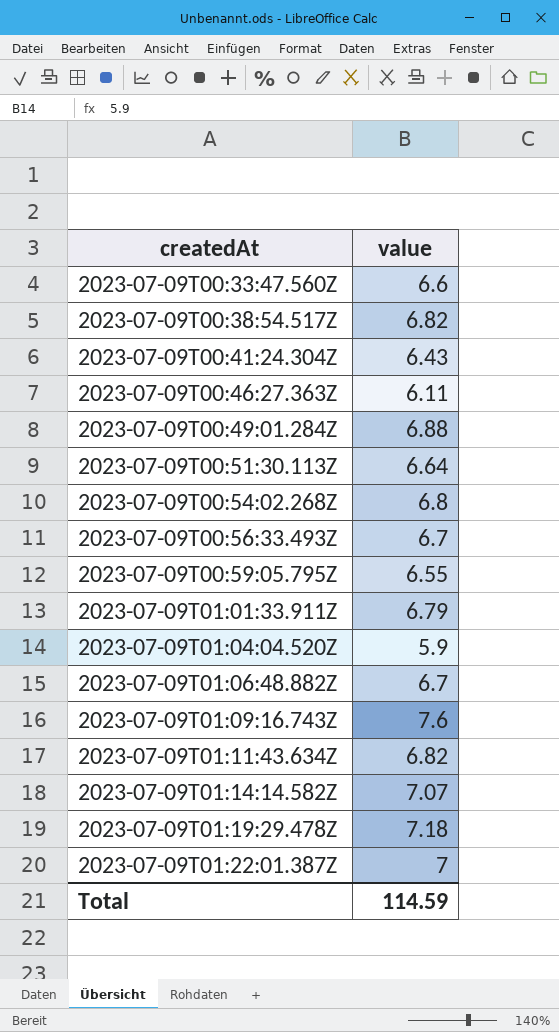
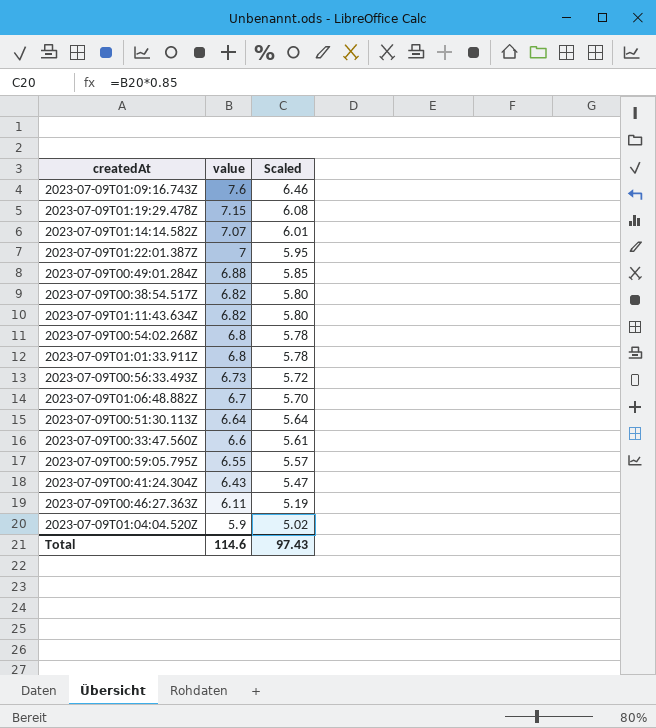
row order: createdAt ascending -> value descending
column Scaled | formula: none -> [value] * 0.85
2023-07-09T01:19:29.478Z | value: 7.18 -> 7.15
2023-07-09T01:01:33.911Z | value: 6.79 -> 6.8
2023-07-09T00:56:33.493Z | value: 6.7 -> 6.73
Total | value: 114.59 -> 114.6

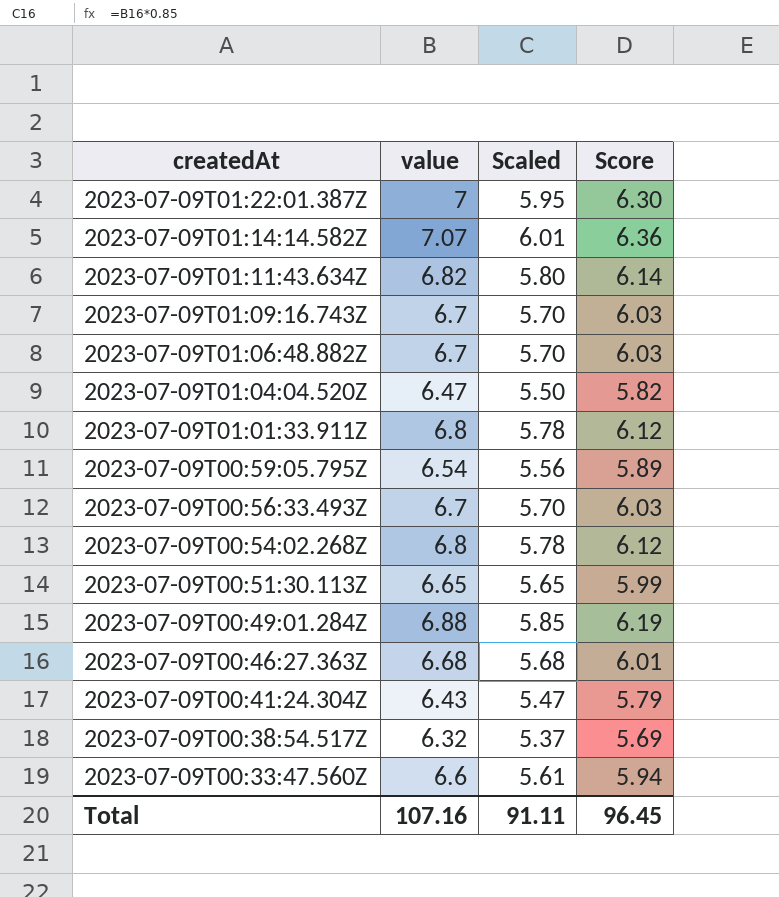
row order: value descending -> createdAt descending
column Score | formula: none -> [value] * 0.9
row 2023-07-09T01:19:29.478Z: 7.15 | 6.08 -> none
2023-07-09T01:09:16.743Z | value: 7.6 -> 6.7
2023-07-09T01:09:16.743Z | Scaled: 6.46 -> 5.70
2023-07-09T01:04:04.520Z | value: 5.9 -> 6.47
2023-07-09T01:04:04.520Z | Scaled: 5.02 -> 5.50
2023-07-09T00:59:05.795Z | value: 6.55 -> 6.54
2023-07-09T00:59:05.795Z | Scaled: 5.57 -> 5.56
2023-07-09T00:56:33.493Z | value: 6.73 -> 6.7
2023-07-09T00:56:33.493Z | Scaled: 5.72 -> 5.70
2023-07-09T00:51:30.113Z | value: 6.64 -> 6.65
2023-07-09T00:51:30.113Z | Scaled: 5.64 -> 5.65
2023-07-09T00:46:27.363Z | value: 6.11 -> 6.68
2023-07-09T00:46:27.363Z | Scaled: 5.19 -> 5.68
2023-07-09T00:38:54.517Z | value: 6.82 -> 6.32
2023-07-09T00:38:54.517Z | Scaled: 5.80 -> 5.37
Total | value: 114.6 -> 107.16
Total | Scaled: 97.43 -> 91.11

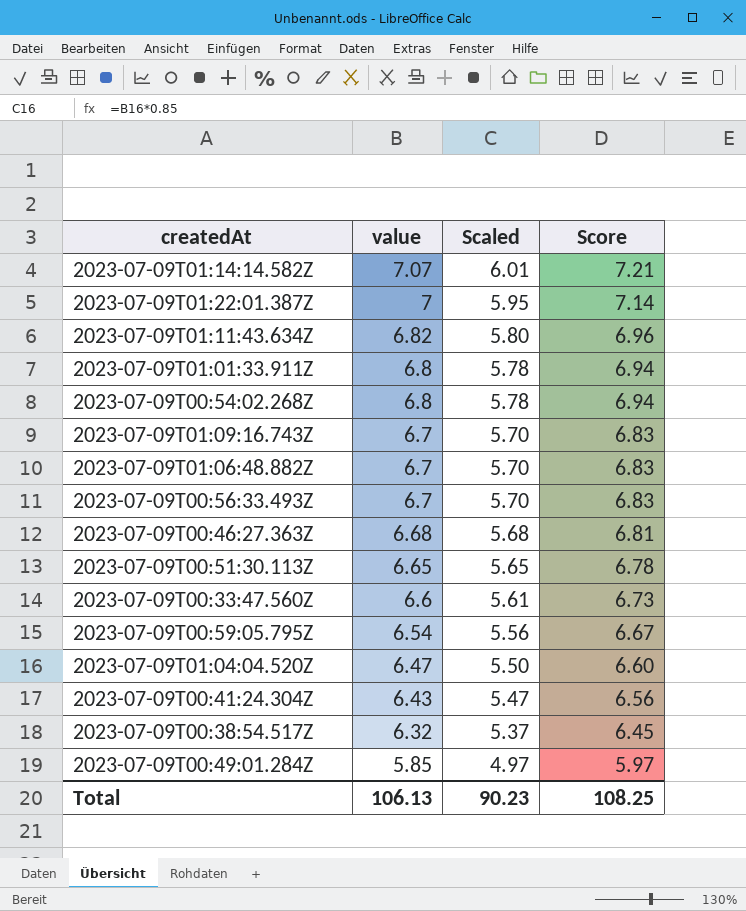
row order: createdAt descending -> value descending
column Score | formula: [value] * 0.9 -> [value] * 1.02
2023-07-09T00:49:01.284Z | value: 6.88 -> 5.85
2023-07-09T00:49:01.284Z | Scaled: 5.85 -> 4.97
Total | value: 107.16 -> 106.13
Total | Scaled: 91.11 -> 90.23
Total | Score: 96.45 -> 108.25

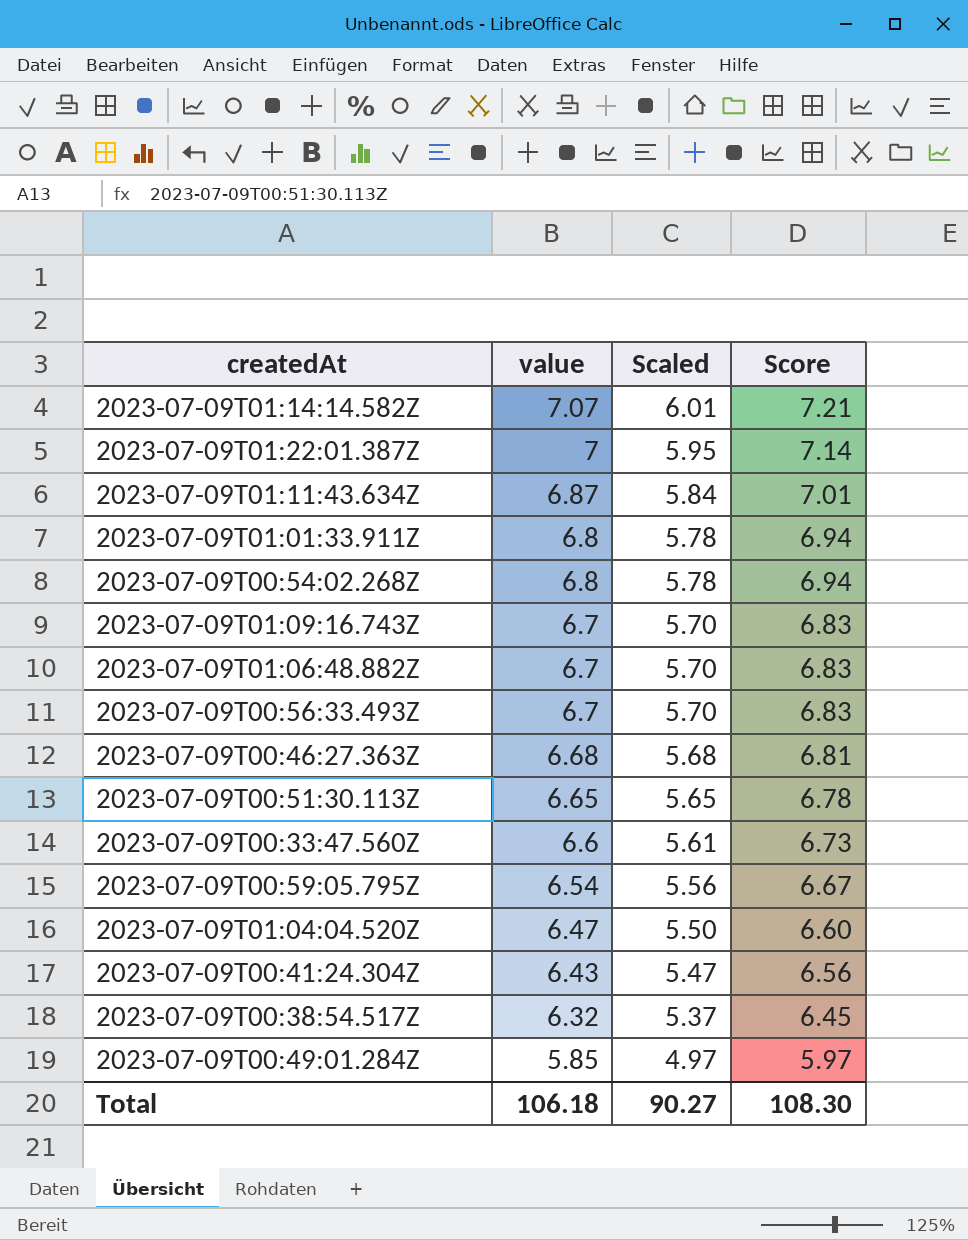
2023-07-09T01:11:43.634Z | value: 6.82 -> 6.87
2023-07-09T01:11:43.634Z | Scaled: 5.80 -> 5.84
2023-07-09T01:11:43.634Z | Score: 6.96 -> 7.01
Total | value: 106.13 -> 106.18
Total | Scaled: 90.23 -> 90.27
Total | Score: 108.25 -> 108.30

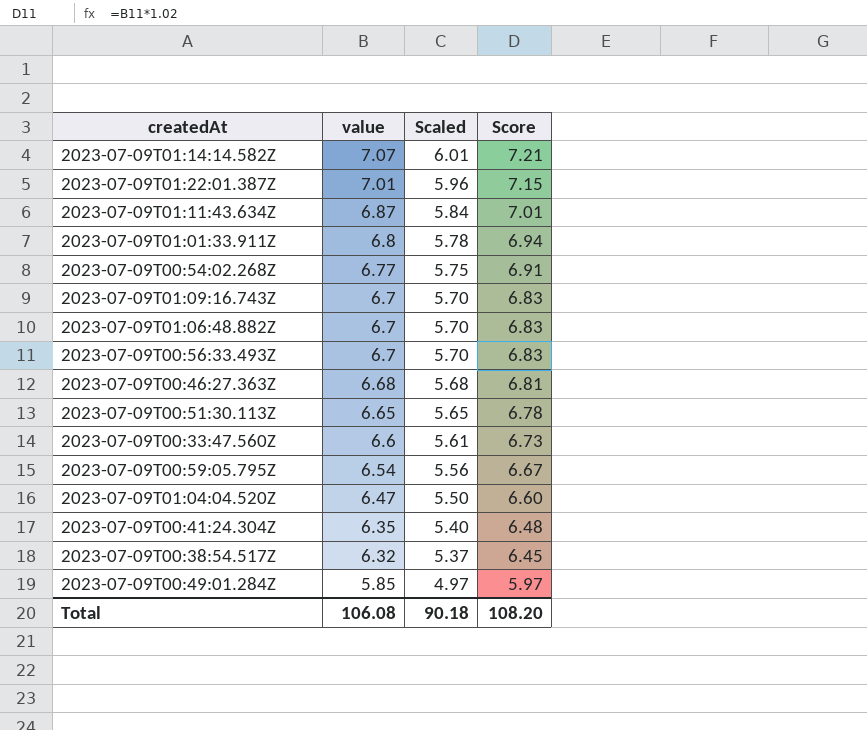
2023-07-09T01:22:01.387Z | value: 7 -> 7.01
2023-07-09T01:22:01.387Z | Scaled: 5.95 -> 5.96
2023-07-09T01:22:01.387Z | Score: 7.14 -> 7.15
2023-07-09T00:54:02.268Z | value: 6.8 -> 6.77
2023-07-09T00:54:02.268Z | Scaled: 5.78 -> 5.75
2023-07-09T00:54:02.268Z | Score: 6.94 -> 6.91
2023-07-09T00:41:24.304Z | value: 6.43 -> 6.35
2023-07-09T00:41:24.304Z | Scaled: 5.47 -> 5.40
2023-07-09T00:41:24.304Z | Score: 6.56 -> 6.48
Total | value: 106.18 -> 106.08
Total | Scaled: 90.27 -> 90.18
Total | Score: 108.30 -> 108.20

